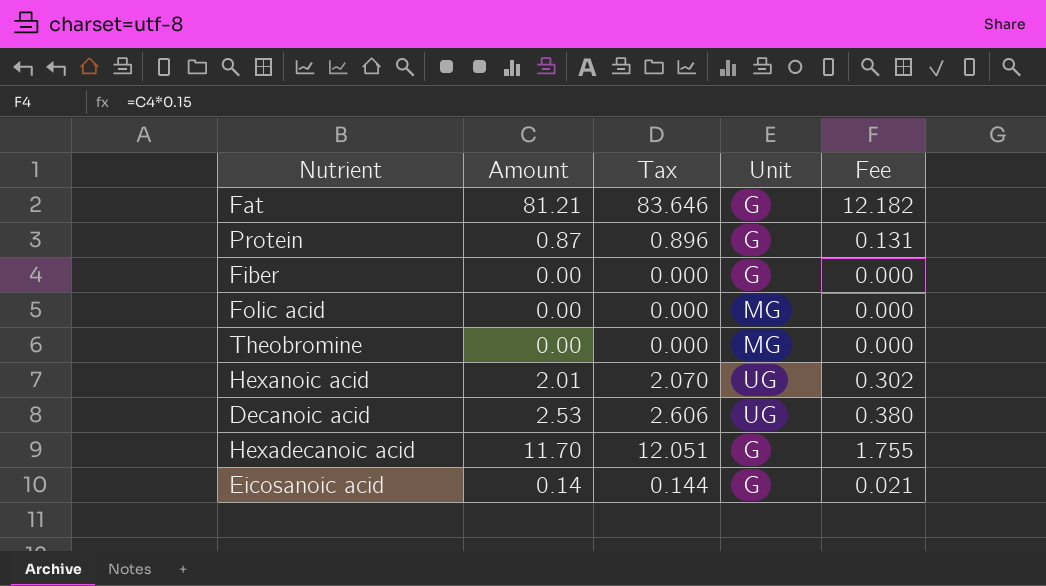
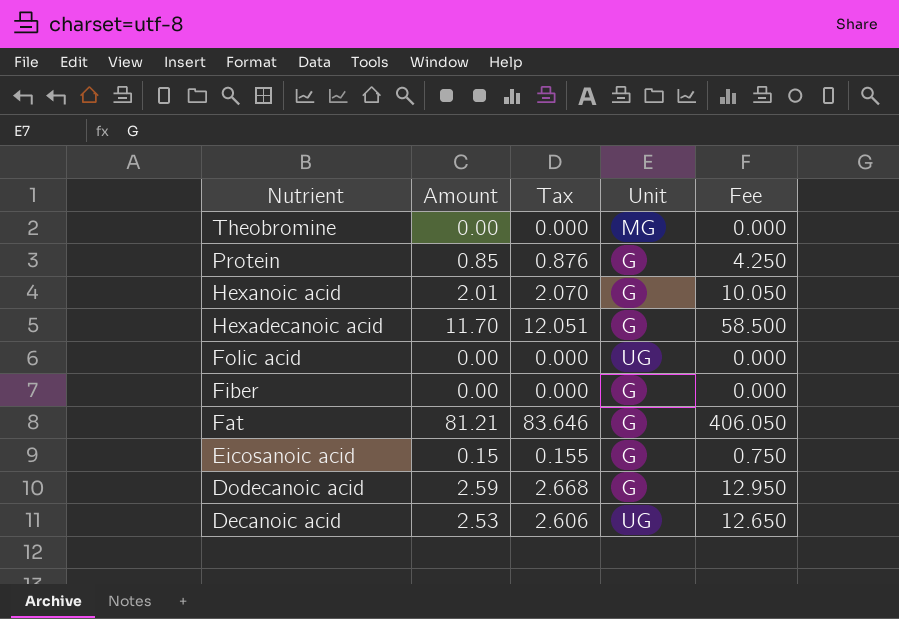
row order: none -> Nutrient descending
column Fee | formula: [Amount] * 0.15 -> [Amount] * 5
Protein | Amount: 0.87 -> 0.85
Protein | Tax: 0.896 -> 0.876
Hexanoic acid | Unit: UG -> G
Folic acid | Unit: MG -> UG
Eicosanoic acid | Amount: 0.14 -> 0.15
Eicosanoic acid | Tax: 0.144 -> 0.155
row Dodecanoic acid: none -> 2.59 | 2.668 | G | 12.950

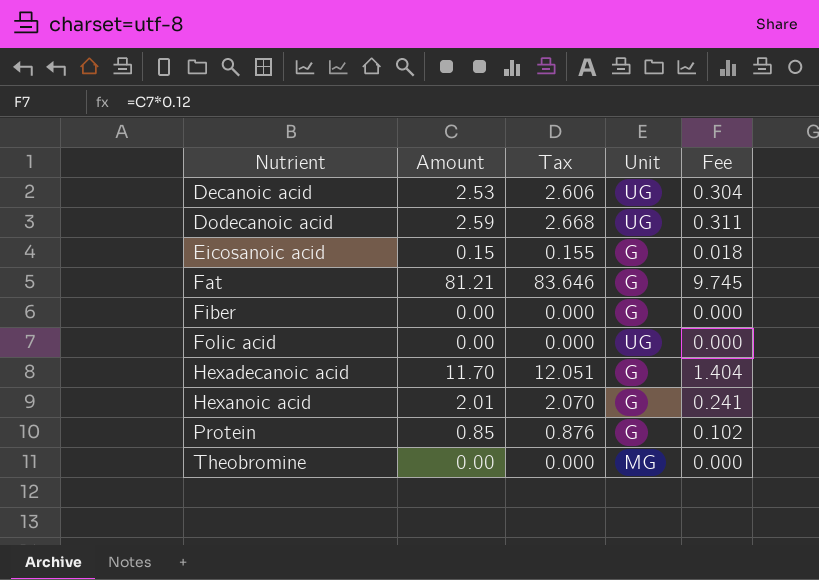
row order: Nutrient descending -> Nutrient ascending
column Fee | formula: [Amount] * 5 -> [Amount] * 0.12
Dodecanoic acid | Unit: G -> UG

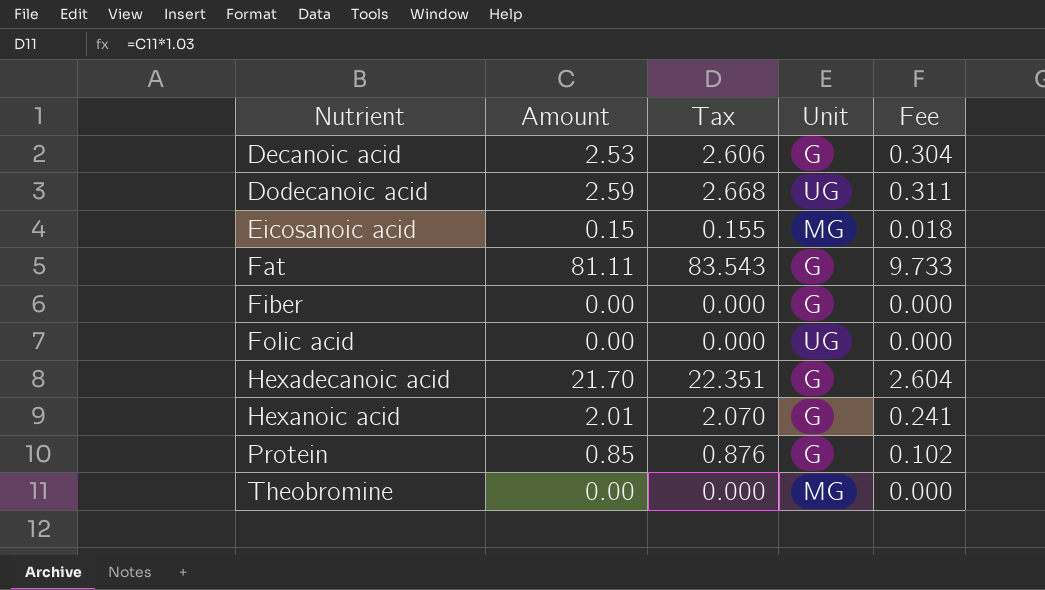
Decanoic acid | Unit: UG -> G
Eicosanoic acid | Unit: G -> MG
Fat | Amount: 81.21 -> 81.11
Fat | Tax: 83.646 -> 83.543
Fat | Fee: 9.745 -> 9.733
Hexadecanoic acid | Amount: 11.70 -> 21.70
Hexadecanoic acid | Tax: 12.051 -> 22.351
Hexadecanoic acid | Fee: 1.404 -> 2.604

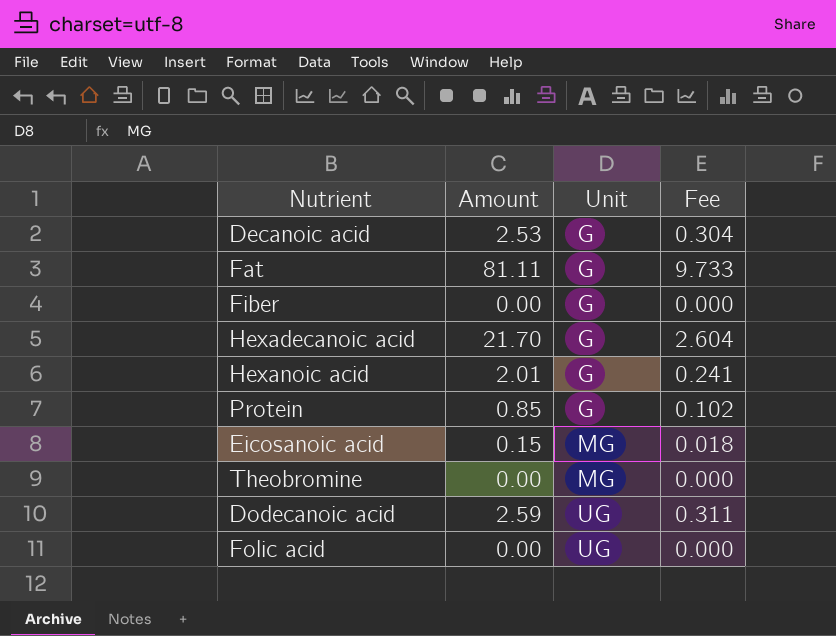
row order: Nutrient ascending -> Unit ascending
column Tax | formula: [Amount] * 1.03 -> none

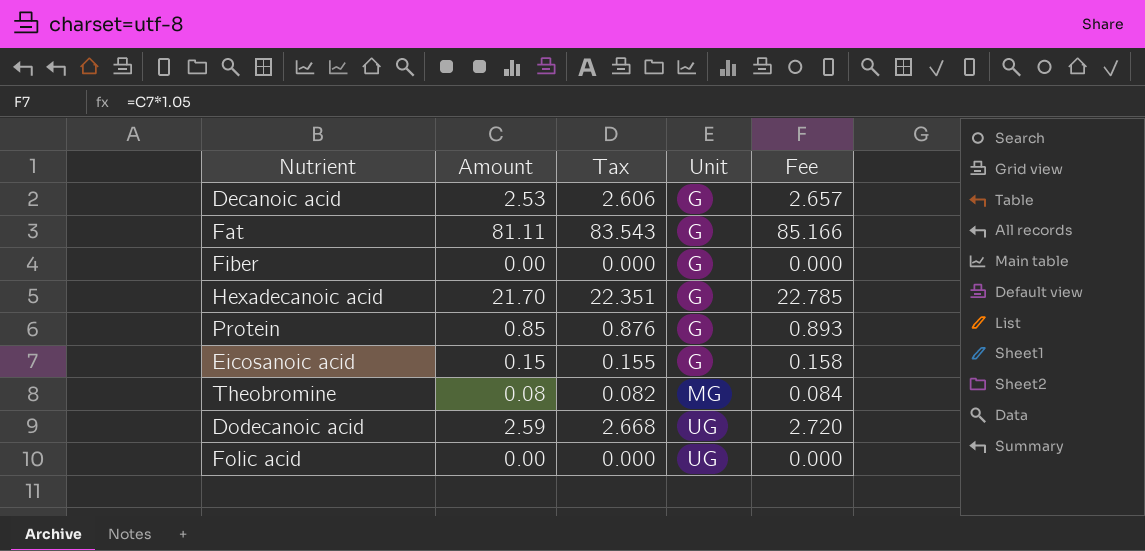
column Tax | formula: none -> [Amount] * 1.03
column Fee | formula: [Amount] * 0.12 -> [Amount] * 1.05
row Hexanoic acid: 2.01 | G | 0.241 -> none
Eicosanoic acid | Unit: MG -> G
Theobromine | Amount: 0.00 -> 0.08

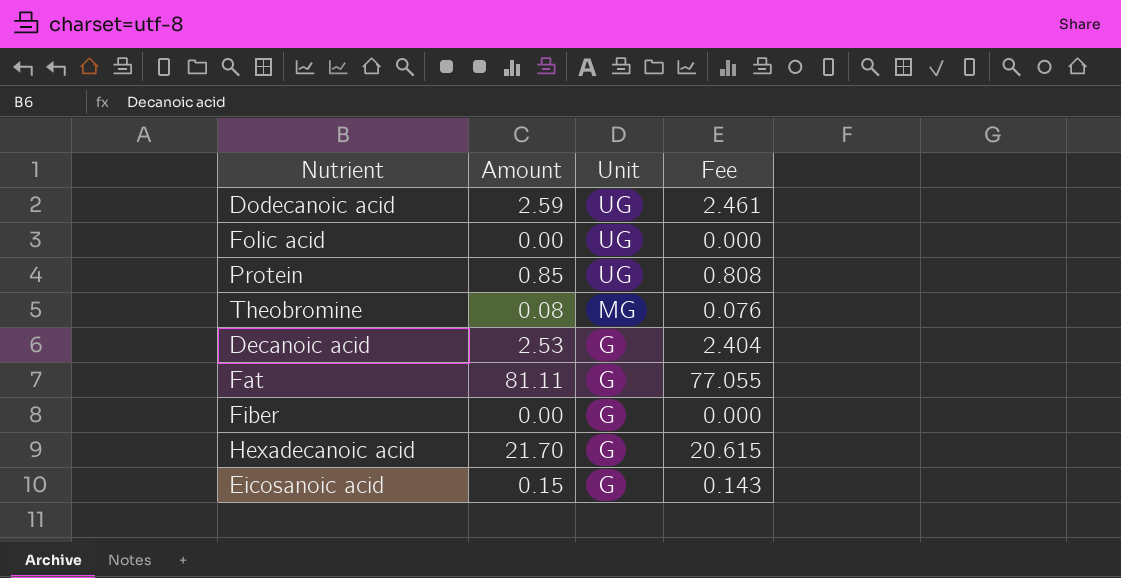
row order: Unit ascending -> Unit descending
column Tax | formula: [Amount] * 1.03 -> none
column Fee | formula: [Amount] * 1.05 -> [Amount] * 0.95
Protein | Unit: G -> UG

